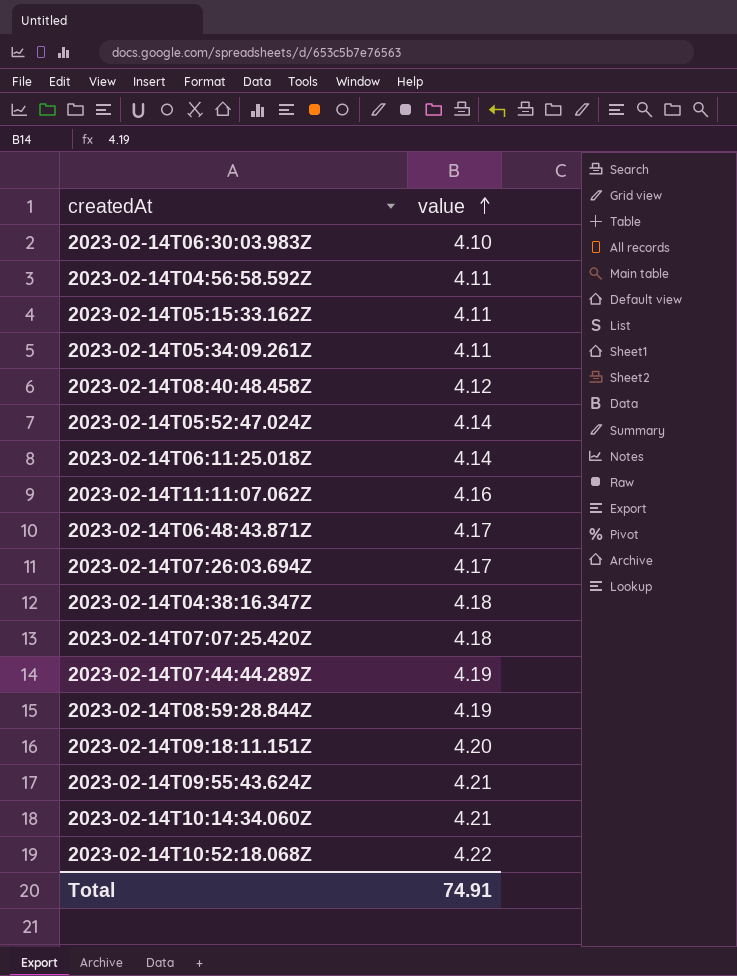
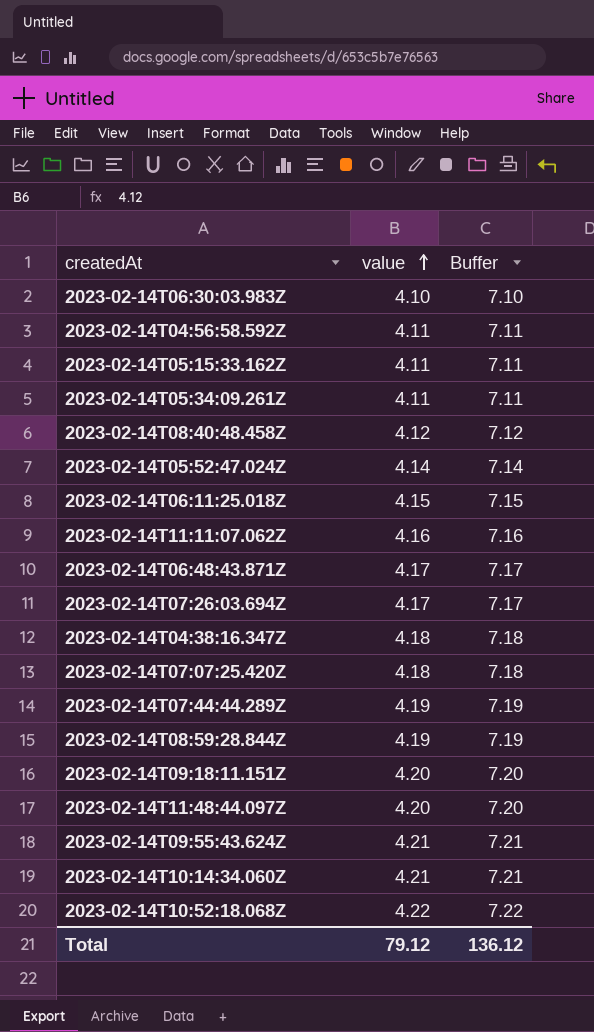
column Buffer | formula: none -> [value] + 3
2023-02-14T06:11:25.018Z | value: 4.14 -> 4.15
row 2023-02-14T11:48:44.097Z: none -> 4.20 | 7.20
Total | value: 74.91 -> 79.12

